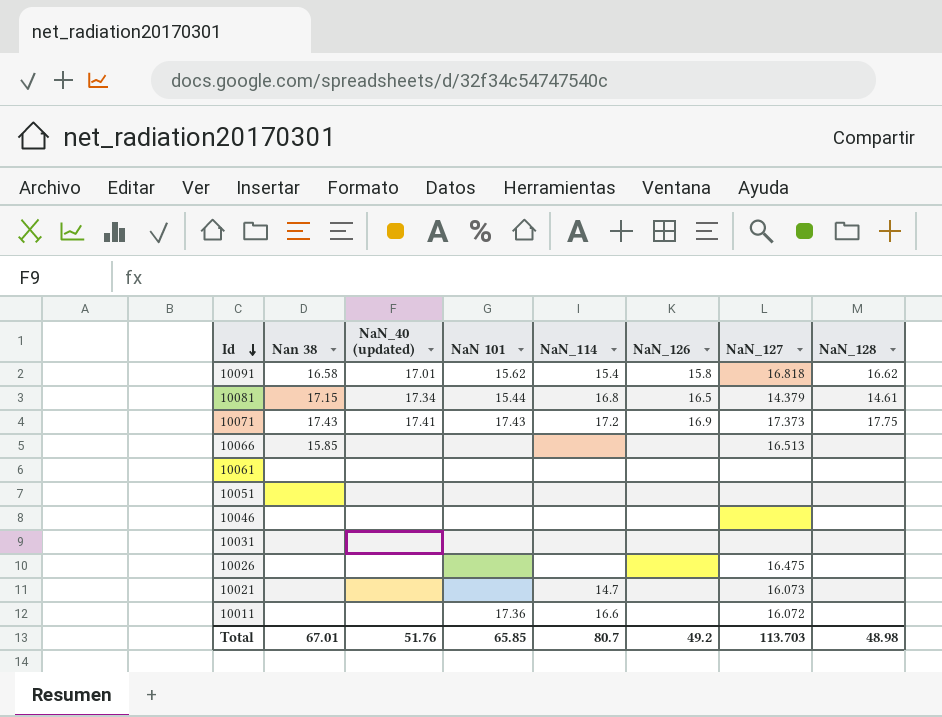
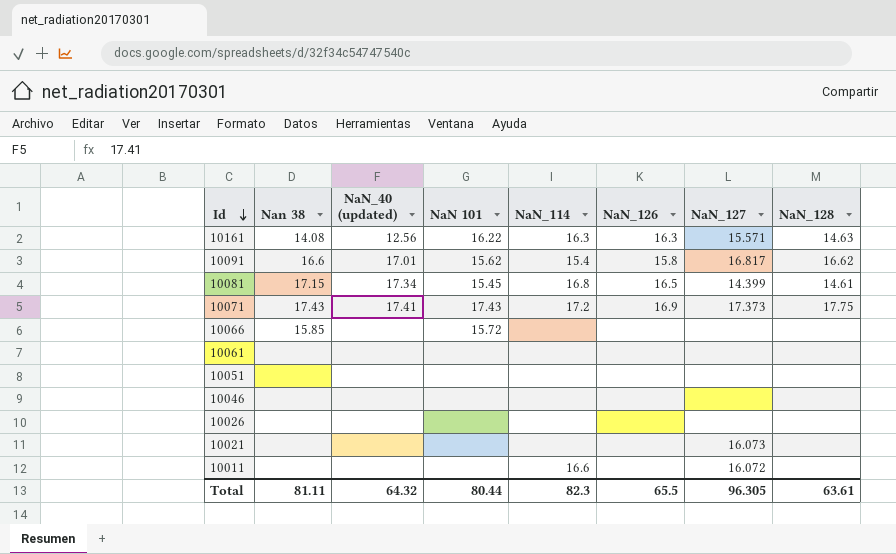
row 10031: none | none | none | none | none | none | none -> none
row 10161: none -> 14.08 | 12.56 | 16.22 | 16.3 | 16.3 | 15.571 | 14.63
10091 | Nan 38: 16.58 -> 16.6
10091 | NaN_127: 16.818 -> 16.817
10081 | NaN 101: 15.44 -> 15.45
10081 | NaN_127: 14.379 -> 14.399
10066 | NaN 101: none -> 15.72
10066 | NaN_127: 16.513 -> none
10026 | NaN_127: 16.475 -> none
10021 | NaN_114: 14.7 -> none
10011 | NaN 101: 17.36 -> none
Total | Nan 38: 67.01 -> 81.11
Total | NaN_40 (updated): 51.76 -> 64.32
Total | NaN 101: 65.85 -> 80.44
Total | NaN_114: 80.7 -> 82.3
Total | NaN_126: 49.2 -> 65.5
Total | NaN_127: 113.703 -> 96.305
Total | NaN_128: 48.98 -> 63.61

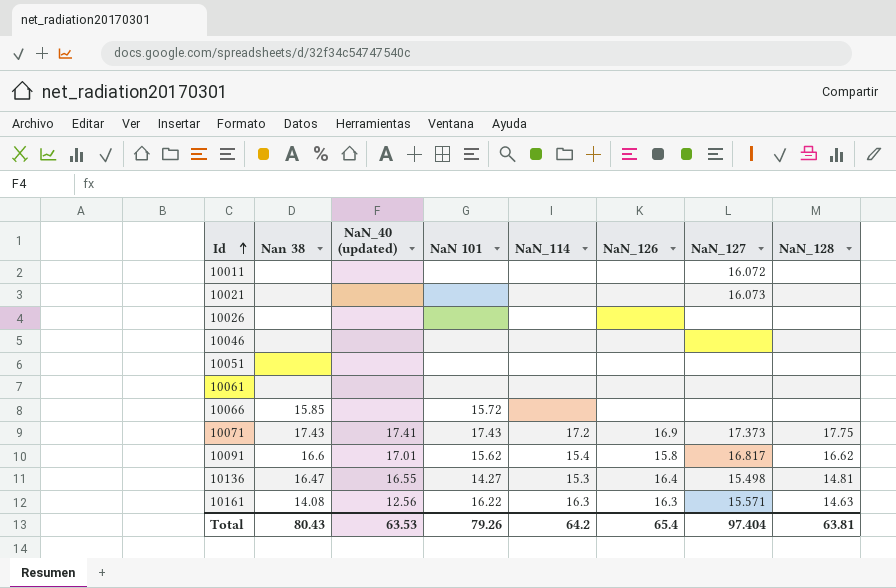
row order: Id descending -> Id ascending
row 10081: 17.15 | 17.34 | 15.45 | 16.8 | 16.5 | 14.399 | 14.61 -> none
10011 | NaN_114: 16.6 -> none
row 10136: none -> 16.47 | 16.55 | 14.27 | 15.3 | 16.4 | 15.498 | 14.81
Total | Nan 38: 81.11 -> 80.43
Total | NaN_40 (updated): 64.32 -> 63.53
Total | NaN 101: 80.44 -> 79.26
Total | NaN_114: 82.3 -> 64.2
Total | NaN_126: 65.5 -> 65.4
Total | NaN_127: 96.305 -> 97.404
Total | NaN_128: 63.61 -> 63.81

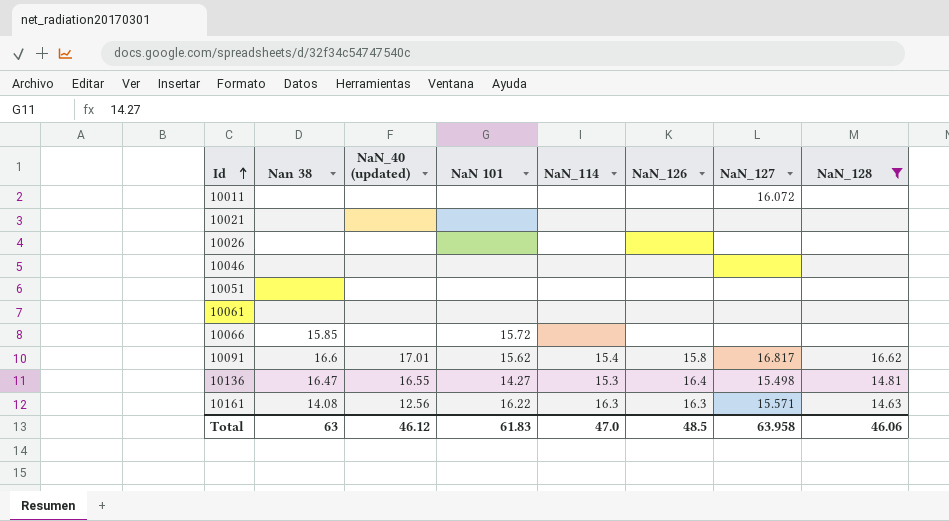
filter: none -> NaN_128 != 17.75
10021 | NaN_127: 16.073 -> none
Total | Nan 38: 80.43 -> 63
Total | NaN_40 (updated): 63.53 -> 46.12
Total | NaN 101: 79.26 -> 61.83
Total | NaN_114: 64.2 -> 47.0
Total | NaN_126: 65.4 -> 48.5
Total | NaN_127: 97.404 -> 63.958
Total | NaN_128: 63.81 -> 46.06

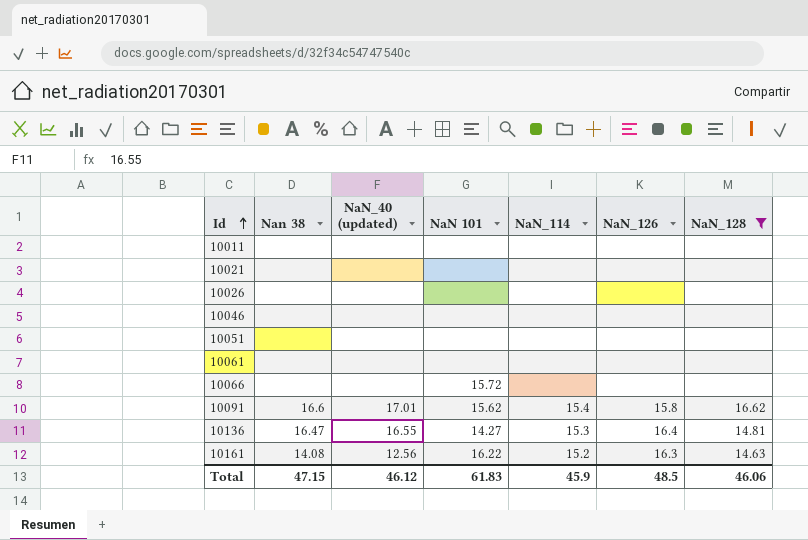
column NaN_127 | position: 7 -> none
10066 | Nan 38: 15.85 -> none
10161 | NaN_114: 16.3 -> 15.2
Total | Nan 38: 63 -> 47.15
Total | NaN_114: 47.0 -> 45.9

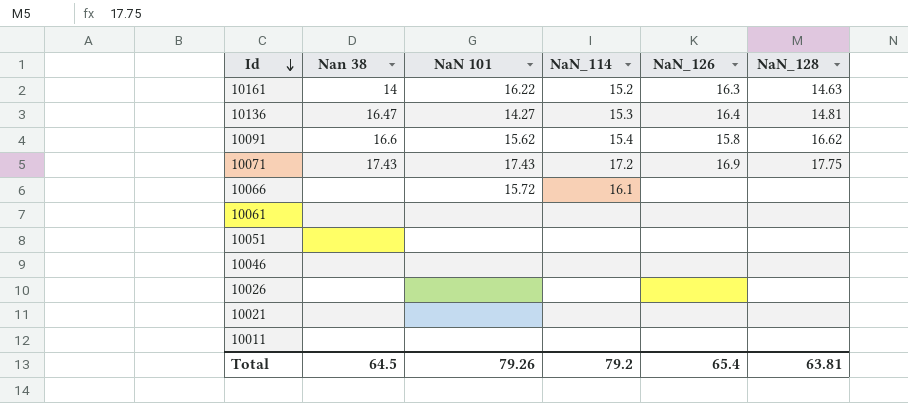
filter: NaN_128 != 17.75 -> none
row order: Id ascending -> Id descending
column NaN_40 (updated) | position: 3 -> none
10161 | Nan 38: 14.08 -> 14
10066 | NaN_114: none -> 16.1
Total | Nan 38: 47.15 -> 64.5
Total | NaN 101: 61.83 -> 79.26
Total | NaN_114: 45.9 -> 79.2
Total | NaN_126: 48.5 -> 65.4
Total | NaN_128: 46.06 -> 63.81

